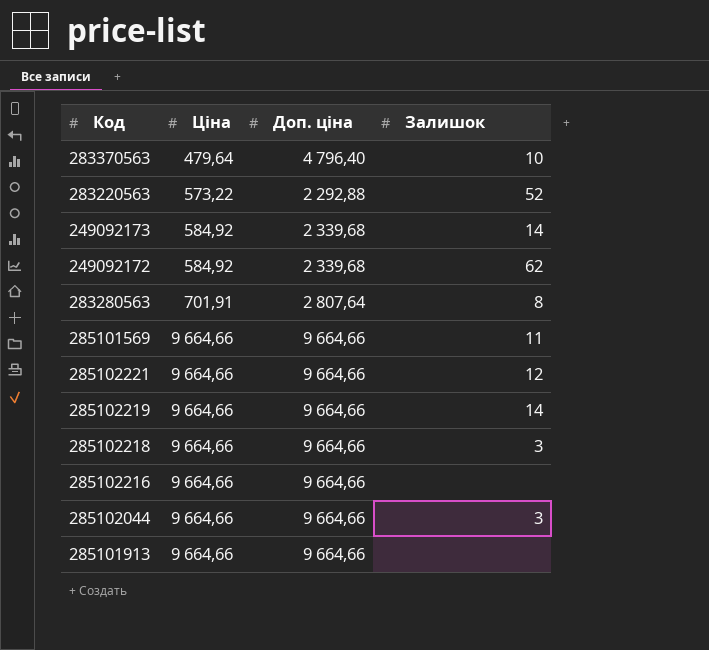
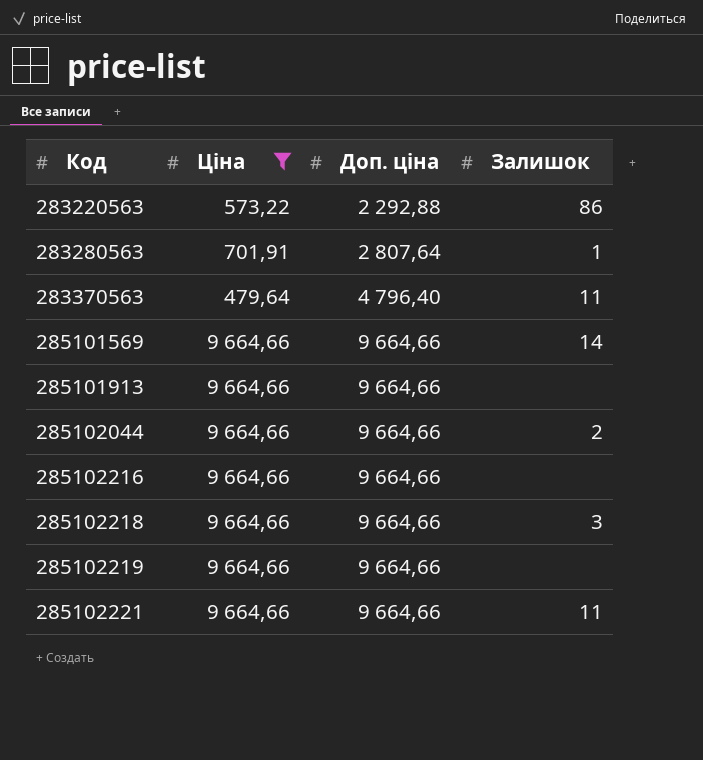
filter: none -> Ціна != 584,92
row order: Ціна ascending -> Код ascending
283220563 | Залишок: 52 -> 86
283280563 | Залишок: 8 -> 1
283370563 | Залишок: 10 -> 11
285101569 | Залишок: 11 -> 14
285102044 | Залишок: 3 -> 2
285102219 | Залишок: 14 -> none
285102221 | Залишок: 12 -> 11

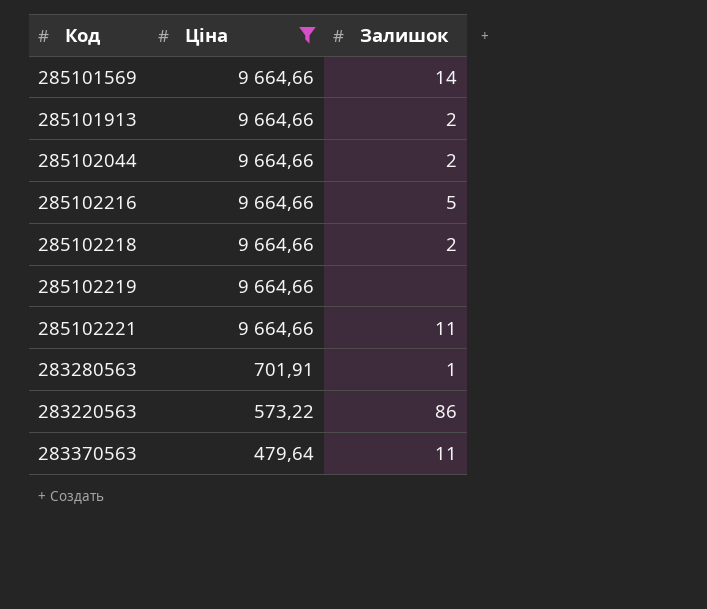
row order: Код ascending -> Ціна descending
column Доп. ціна | position: 3 -> none
285101913 | Залишок: none -> 2
285102216 | Залишок: none -> 5
285102218 | Залишок: 3 -> 2

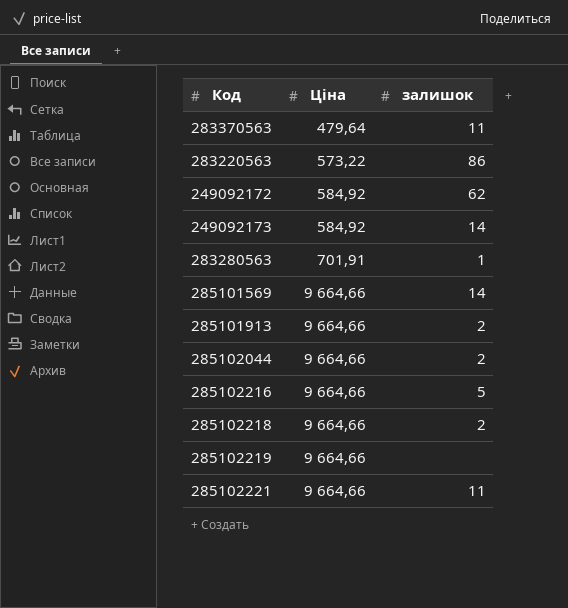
filter: Ціна != 584,92 -> none
row order: Ціна descending -> Ціна ascending
column name: Залишок -> залишок

